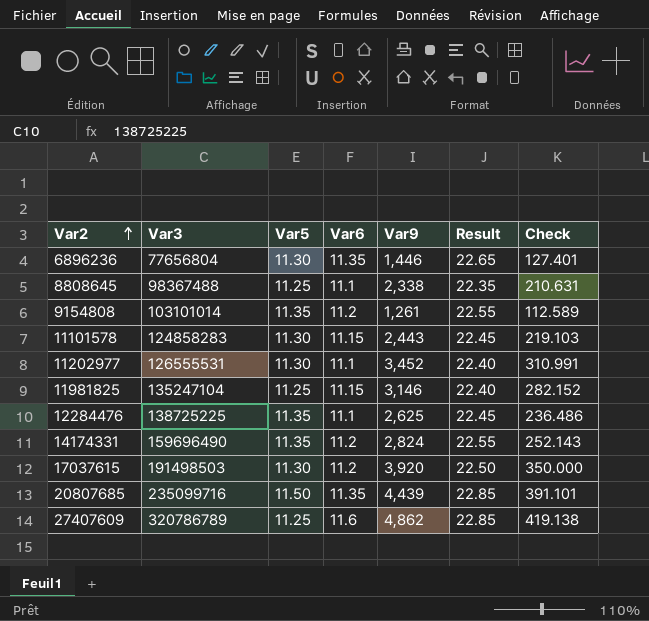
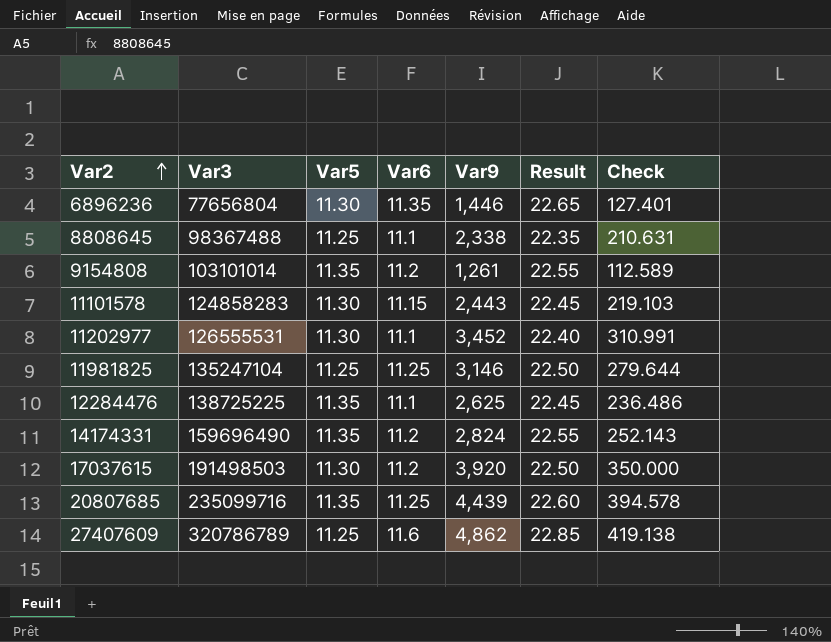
11981825 | Var6: 11.15 -> 11.25
11981825 | Result: 22.40 -> 22.50
11981825 | Check: 282.152 -> 279.644
20807685 | Var5: 11.50 -> 11.35
20807685 | Var6: 11.35 -> 11.25
20807685 | Result: 22.85 -> 22.60
20807685 | Check: 391.101 -> 394.578

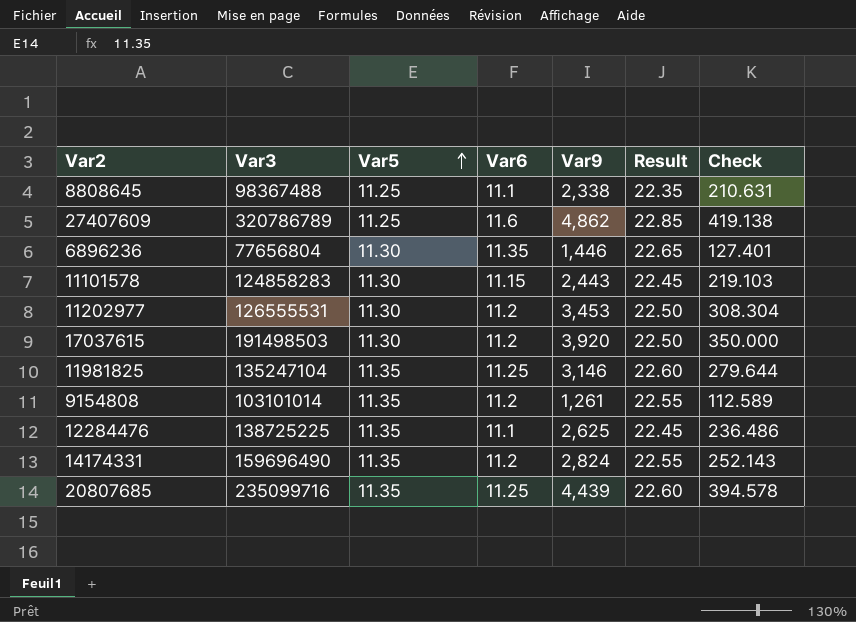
row order: Var2 ascending -> Var5 ascending
11202977 | Var6: 11.1 -> 11.2
11202977 | Var9: 3,452 -> 3,453
11202977 | Result: 22.40 -> 22.50
11202977 | Check: 310.991 -> 308.304
11981825 | Var5: 11.25 -> 11.35
11981825 | Result: 22.50 -> 22.60

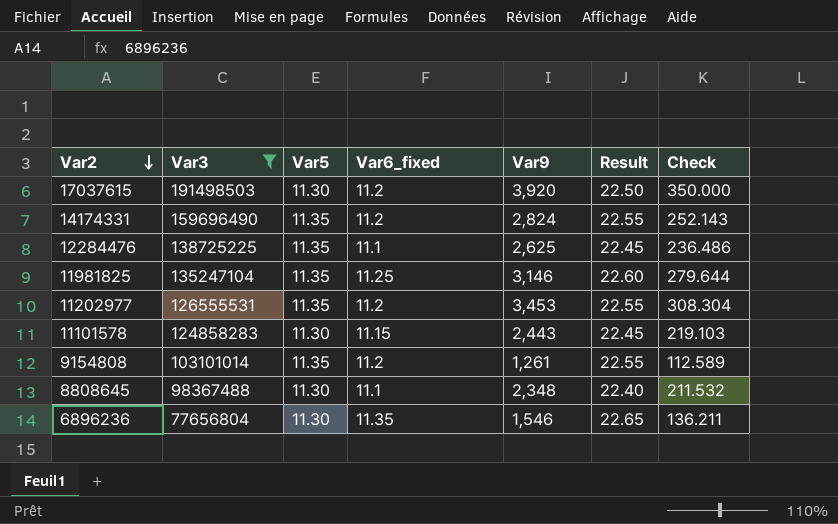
filter: none -> Var3 <= 191498503
row order: Var5 ascending -> Var2 descending
column name: Var6 -> Var6_fixed
11202977 | Var5: 11.30 -> 11.35
11202977 | Result: 22.50 -> 22.55
8808645 | Var5: 11.25 -> 11.30
8808645 | Var9: 2,338 -> 2,348
8808645 | Result: 22.35 -> 22.40
8808645 | Check: 210.631 -> 211.532
6896236 | Var9: 1,446 -> 1,546
6896236 | Check: 127.401 -> 136.211

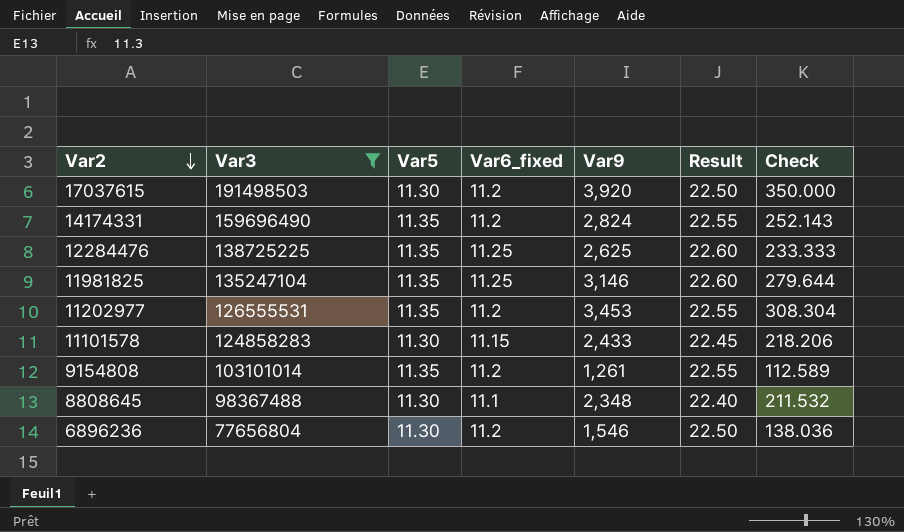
12284476 | Var6_fixed: 11.1 -> 11.25
12284476 | Result: 22.45 -> 22.60
12284476 | Check: 236.486 -> 233.333
11101578 | Var9: 2,443 -> 2,433
11101578 | Check: 219.103 -> 218.206
6896236 | Var6_fixed: 11.35 -> 11.2
6896236 | Result: 22.65 -> 22.50
6896236 | Check: 136.211 -> 138.036

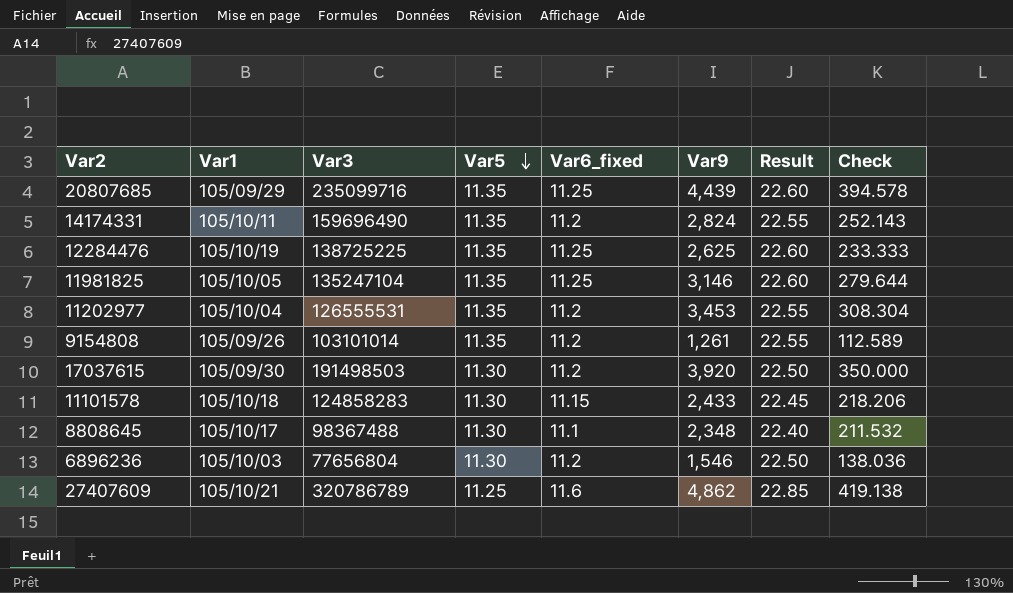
filter: Var3 <= 191498503 -> none
row order: Var2 descending -> Var5 descending
column Var1 | position: none -> 2

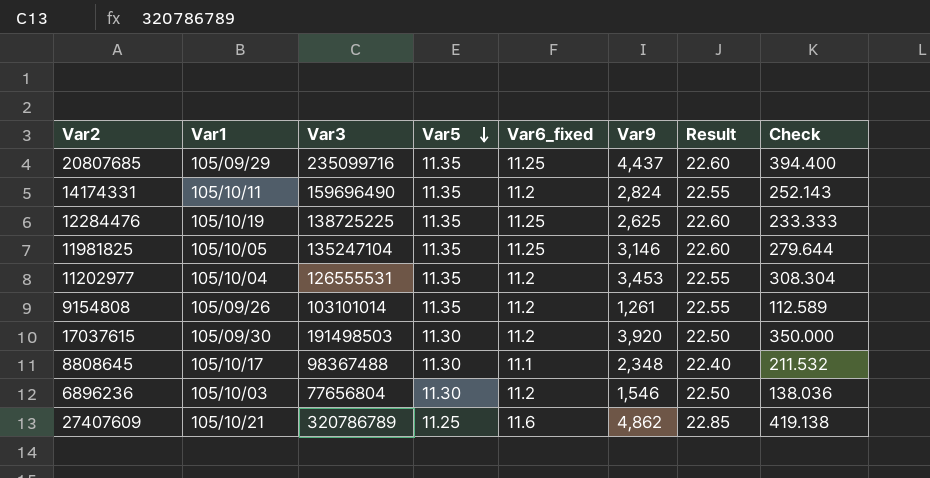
row 11101578: 105/10/18 | 124858283 | 11.30 | 11.15 | 2,433 | 22.45 | 218.206 -> none
20807685 | Var9: 4,439 -> 4,437
20807685 | Check: 394.578 -> 394.400

